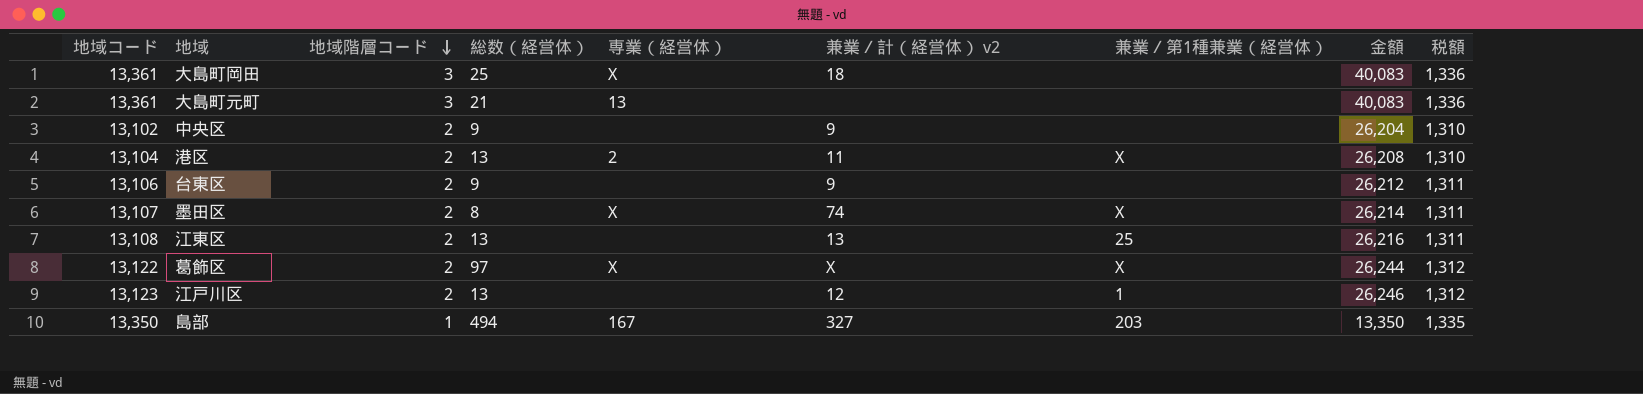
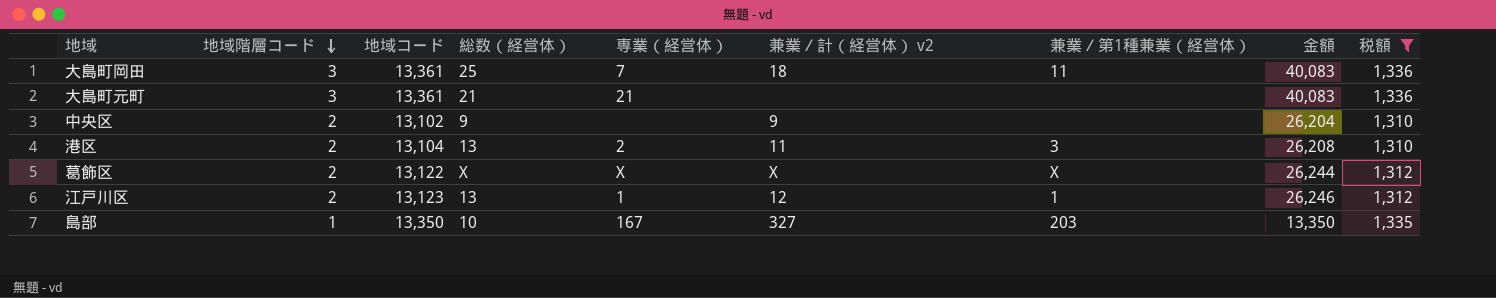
filter: none -> 税額 != 1,311
column 地域コード | position: 1 -> 3
大島町岡田 | 専業（経営体）: X -> 7
大島町岡田 | 兼業／第1種兼業（経営体）: none -> 11
大島町元町 | 専業（経営体）: 13 -> 21
港区 | 兼業／第1種兼業（経営体）: X -> 3
葛飾区 | 総数（経営体）: 97 -> X
江戸川区 | 専業（経営体）: none -> 1
島部 | 総数（経営体）: 494 -> 10

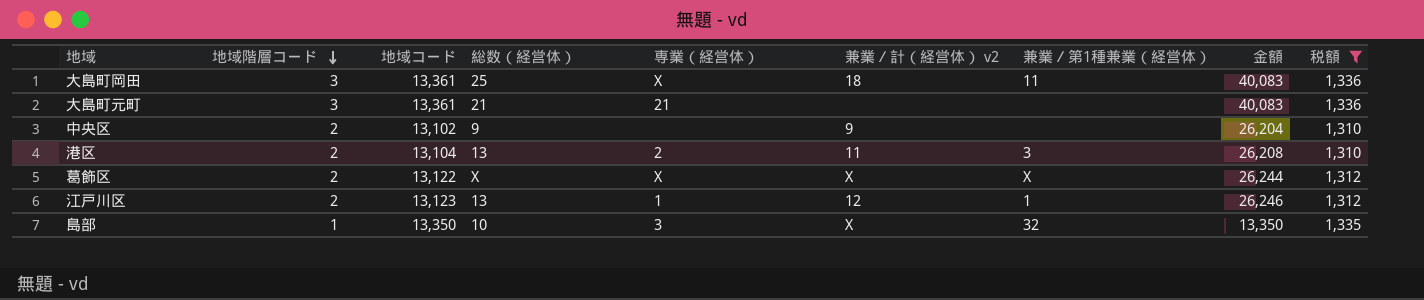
大島町岡田 | 専業（経営体）: 7 -> X
島部 | 専業（経営体）: 167 -> 3
島部 | 兼業／計（経営体） v2: 327 -> X
島部 | 兼業／第1種兼業（経営体）: 203 -> 32

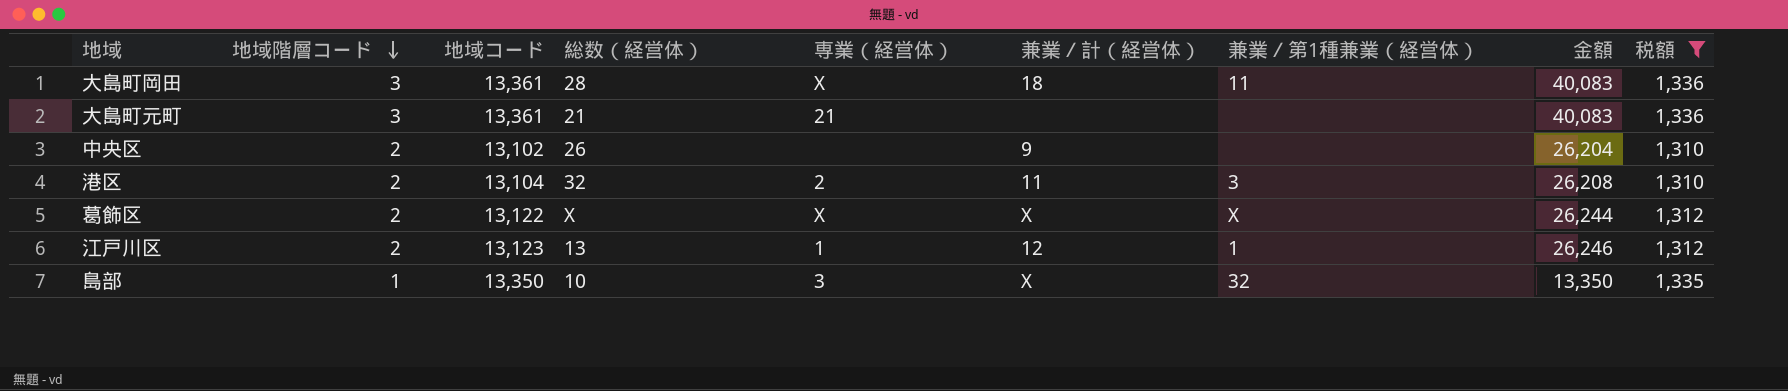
column name: 兼業／計（経営体） v2 -> 兼業／計（経営体）
大島町岡田 | 総数（経営体）: 25 -> 28
中央区 | 総数（経営体）: 9 -> 26
港区 | 総数（経営体）: 13 -> 32

